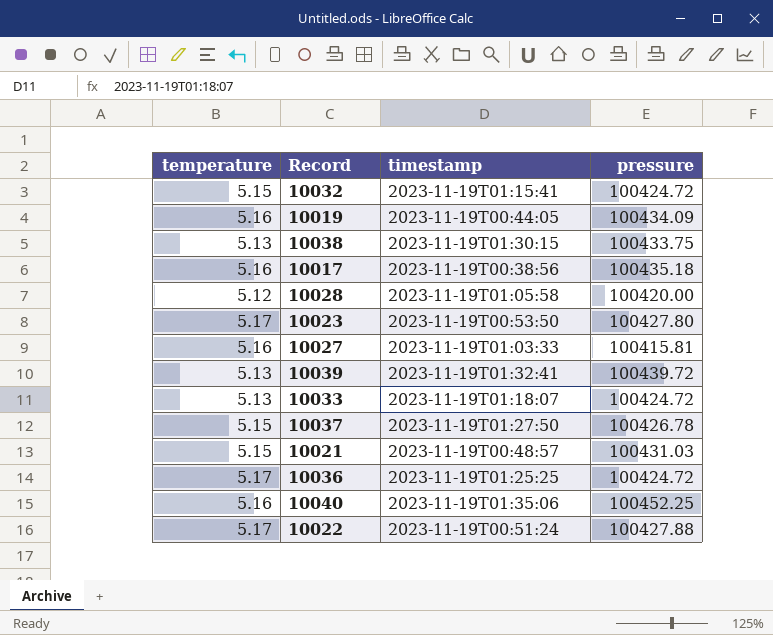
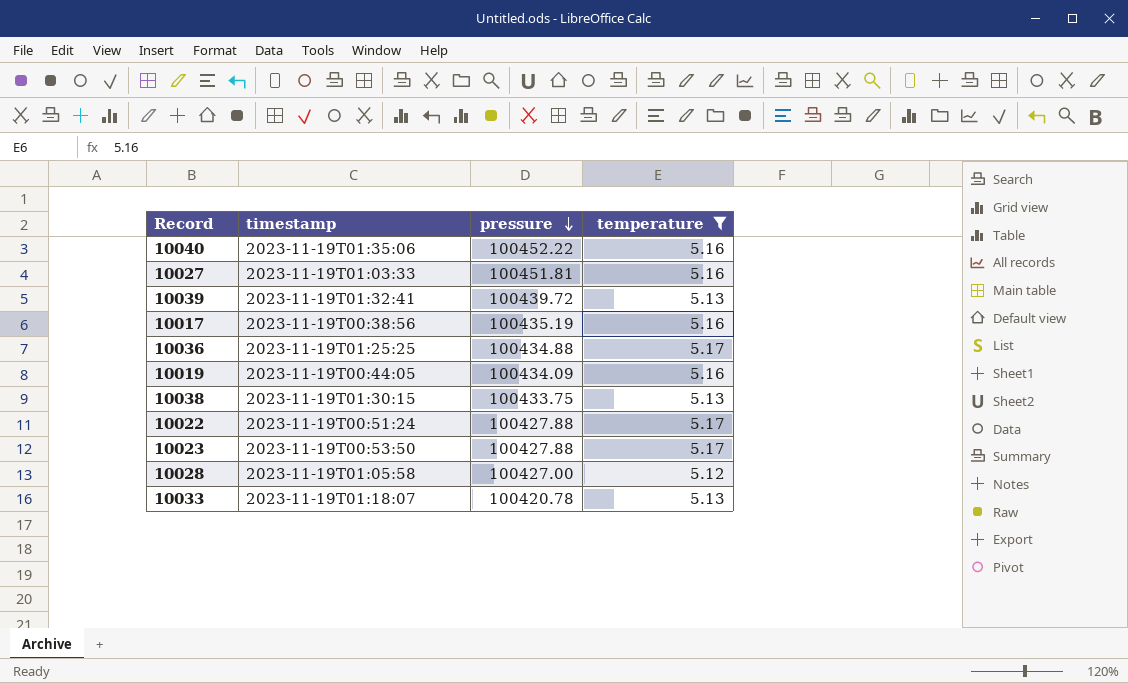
filter: none -> temperature != 5.15
row order: none -> pressure descending
column temperature | position: 1 -> 4
10040 | pressure: 100452.25 -> 100452.22
10027 | pressure: 100415.81 -> 100451.81
10017 | pressure: 100435.18 -> 100435.19
10036 | pressure: 100424.72 -> 100434.88
10023 | pressure: 100427.80 -> 100427.88
10028 | pressure: 100420.00 -> 100427.00
10033 | pressure: 100424.72 -> 100420.78

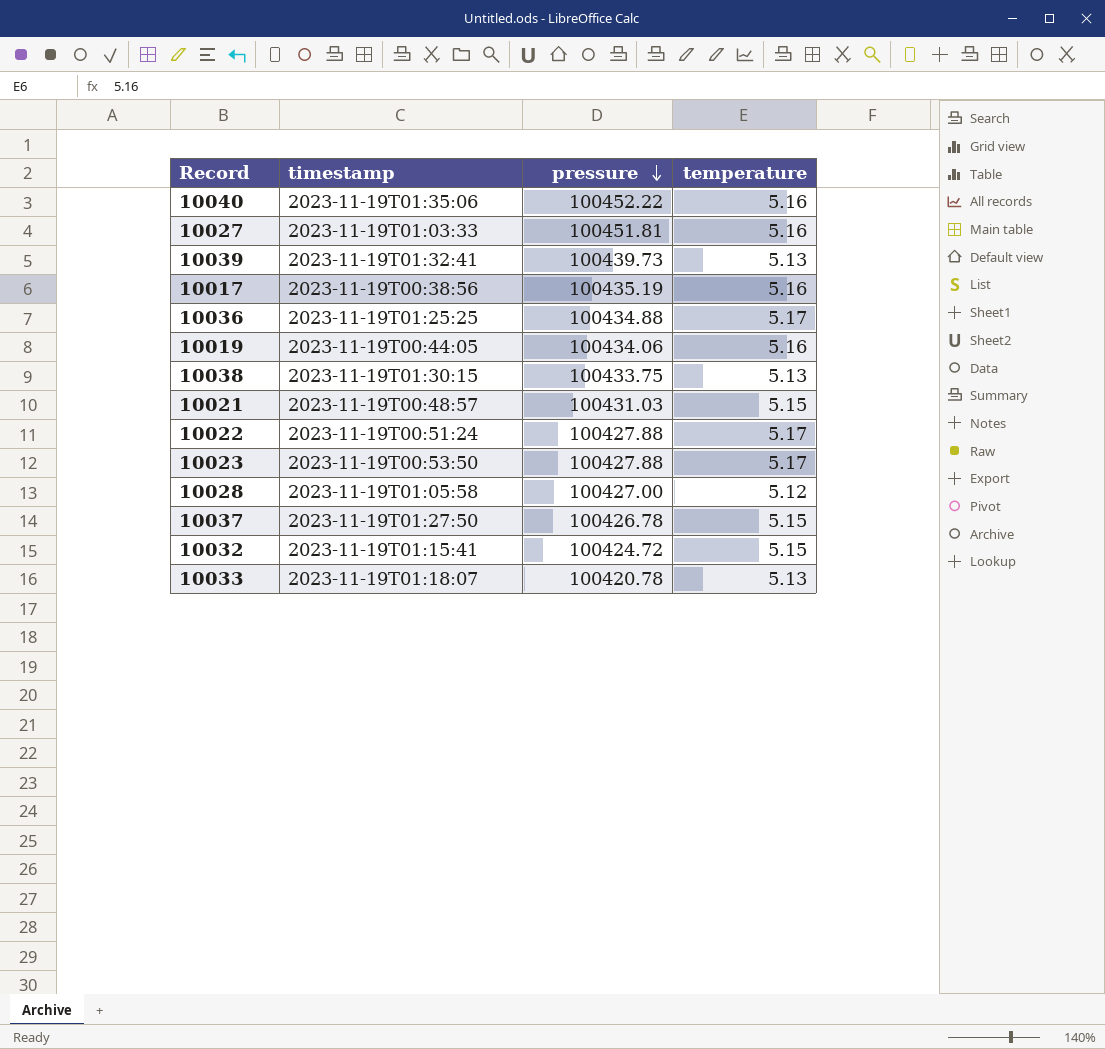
filter: temperature != 5.15 -> none
10039 | pressure: 100439.72 -> 100439.73
10019 | pressure: 100434.09 -> 100434.06

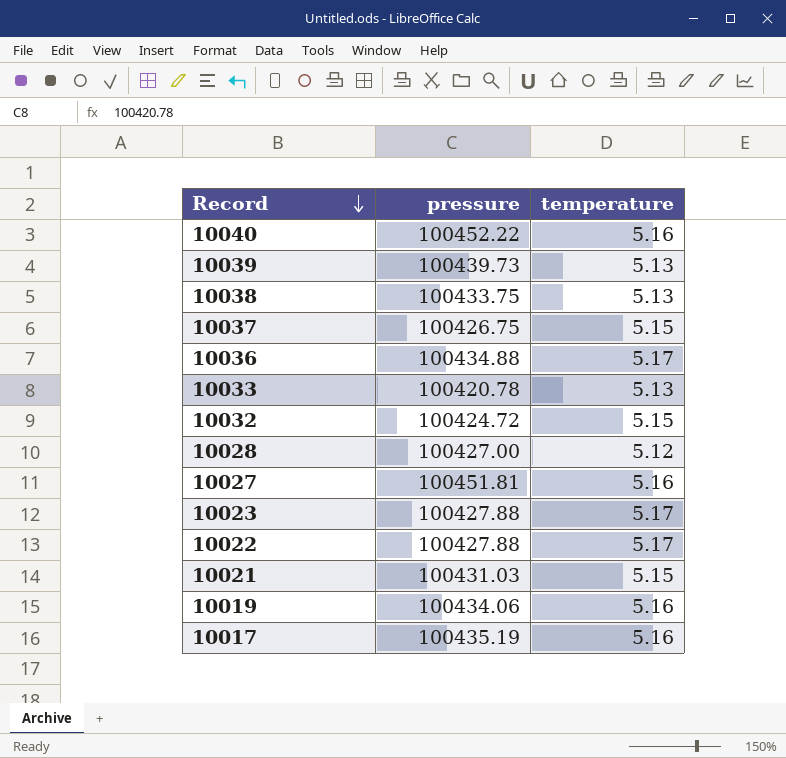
row order: pressure descending -> Record descending
column timestamp | position: 2 -> none
10037 | pressure: 100426.78 -> 100426.75

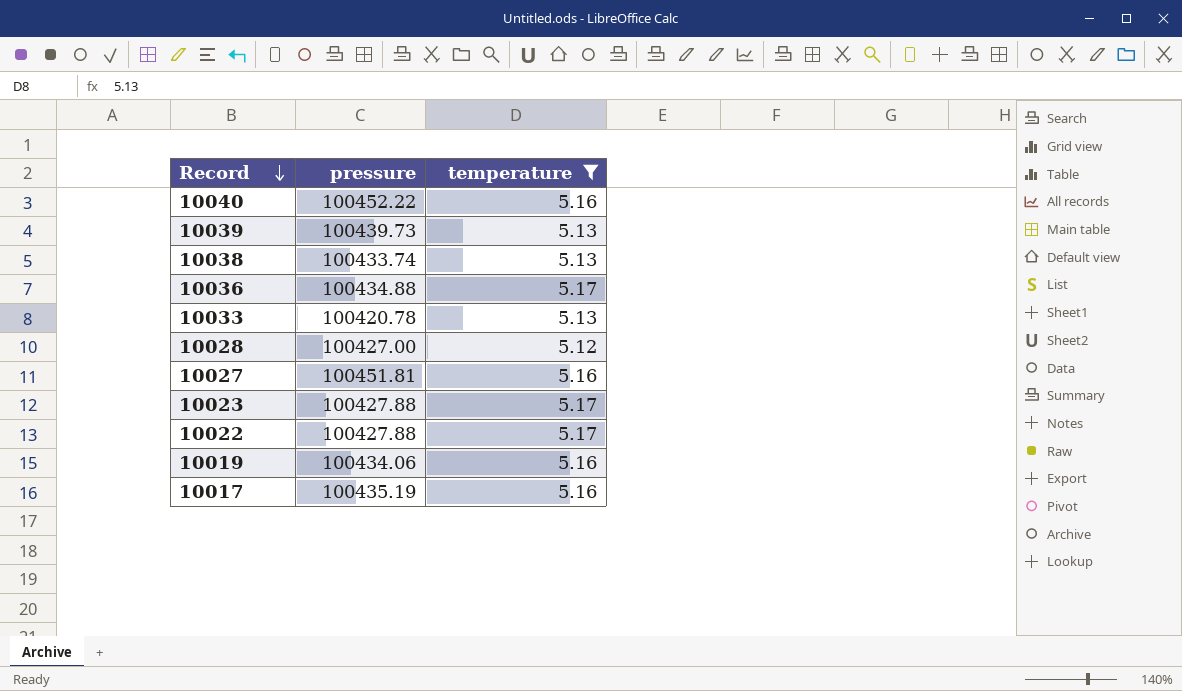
filter: none -> temperature != 5.15
10038 | pressure: 100433.75 -> 100433.74

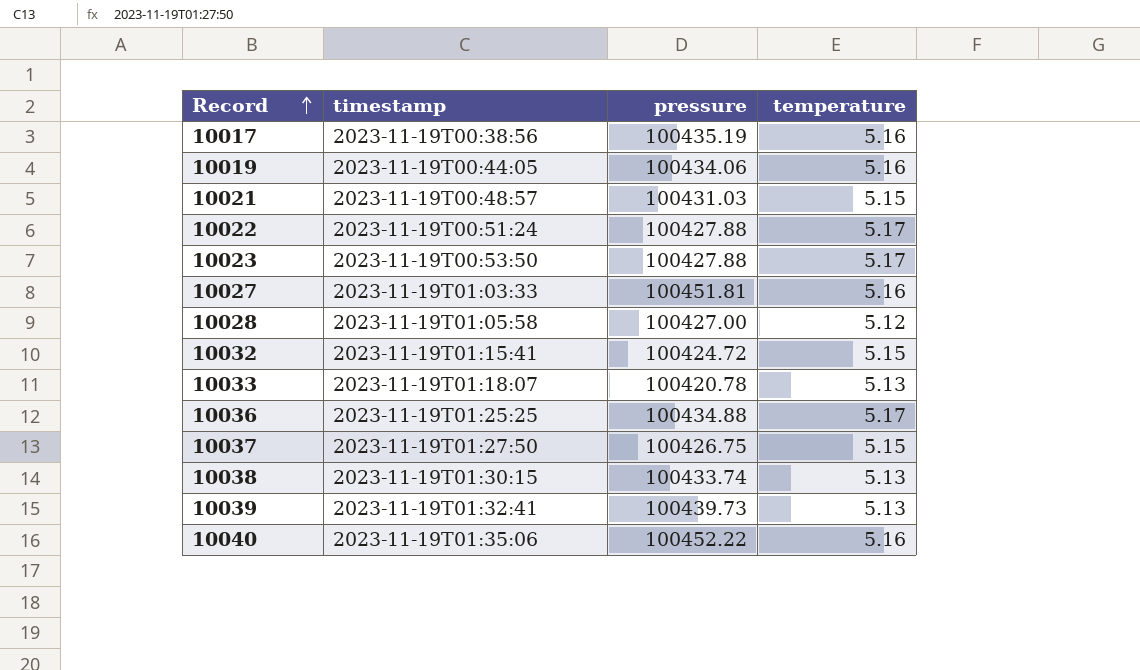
filter: temperature != 5.15 -> none
row order: Record descending -> Record ascending
column timestamp | position: none -> 2

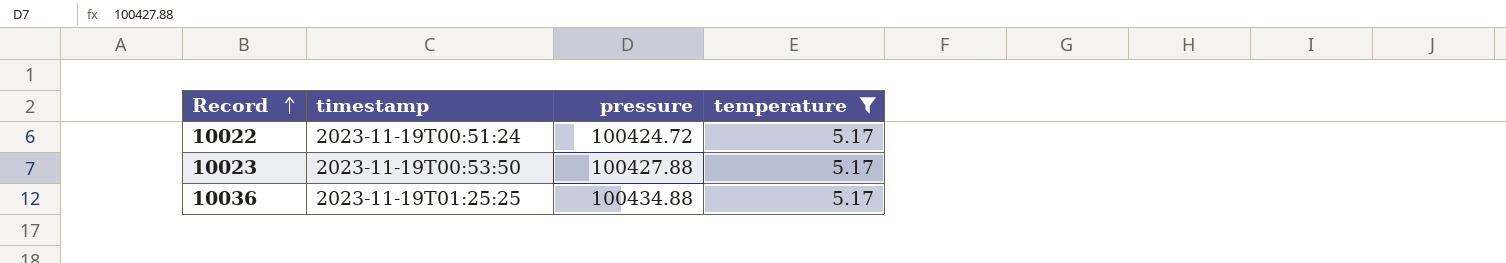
filter: none -> temperature = 5.17
10022 | pressure: 100427.88 -> 100424.72

